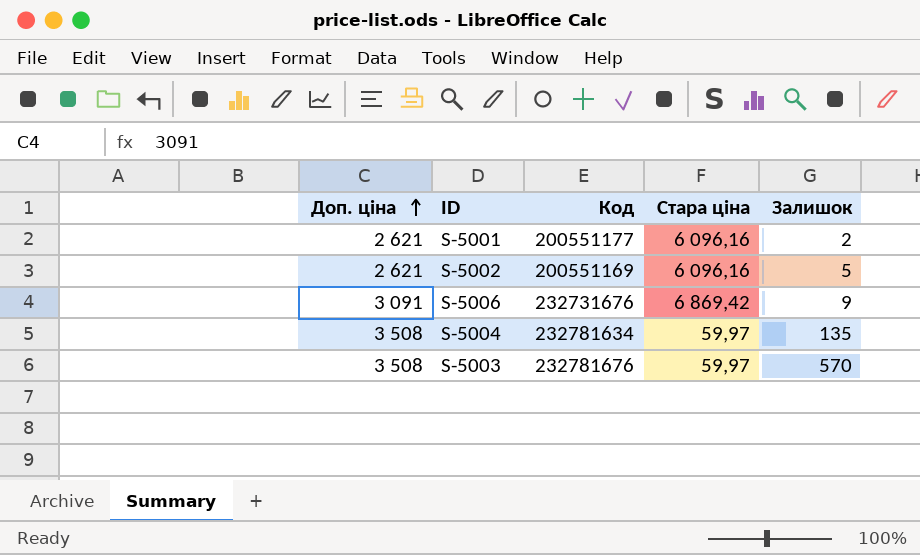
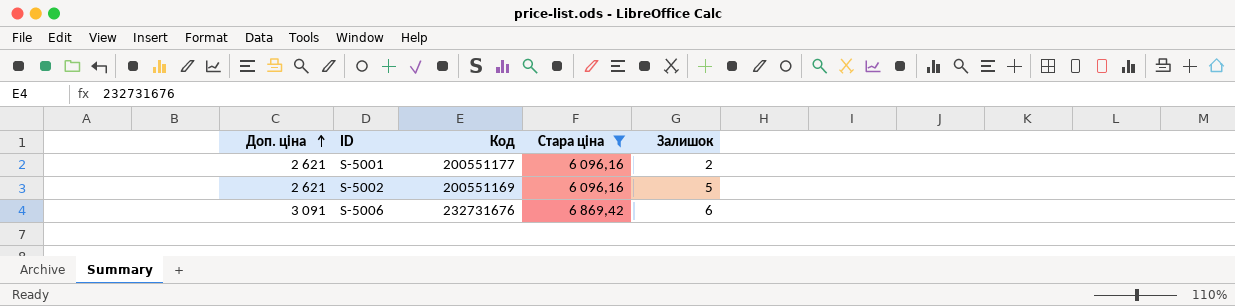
filter: none -> Стара ціна != 59,97
S-5006 | Залишок: 9 -> 6

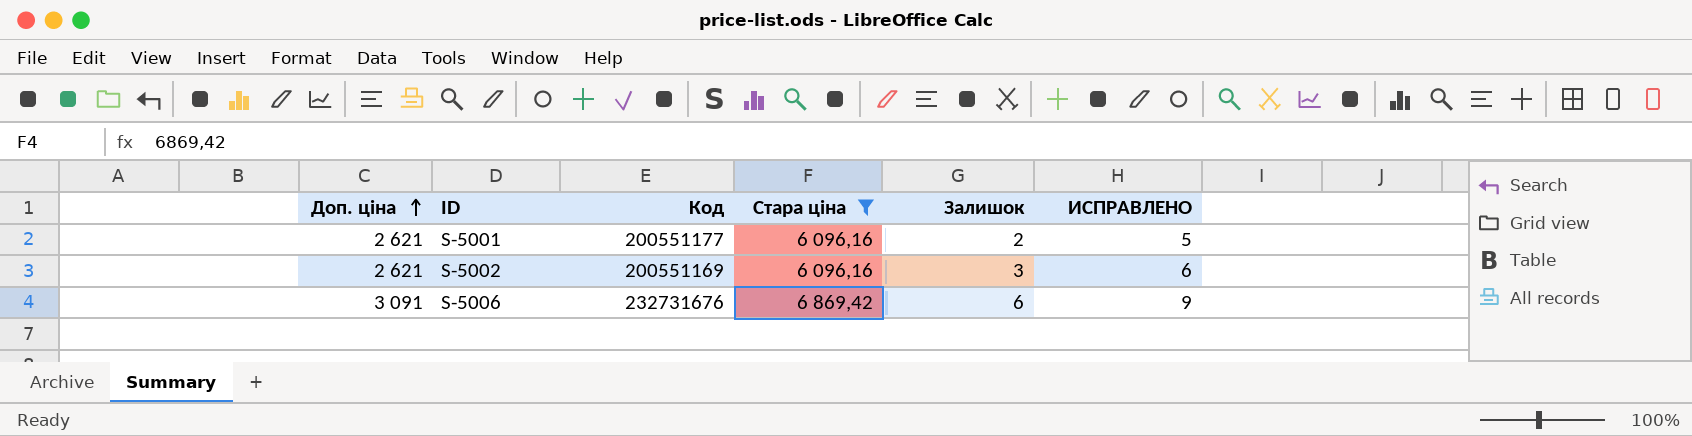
column ИСПРАВЛЕНО | formula: none -> [Залишок] + 3
S-5002 | Залишок: 5 -> 3

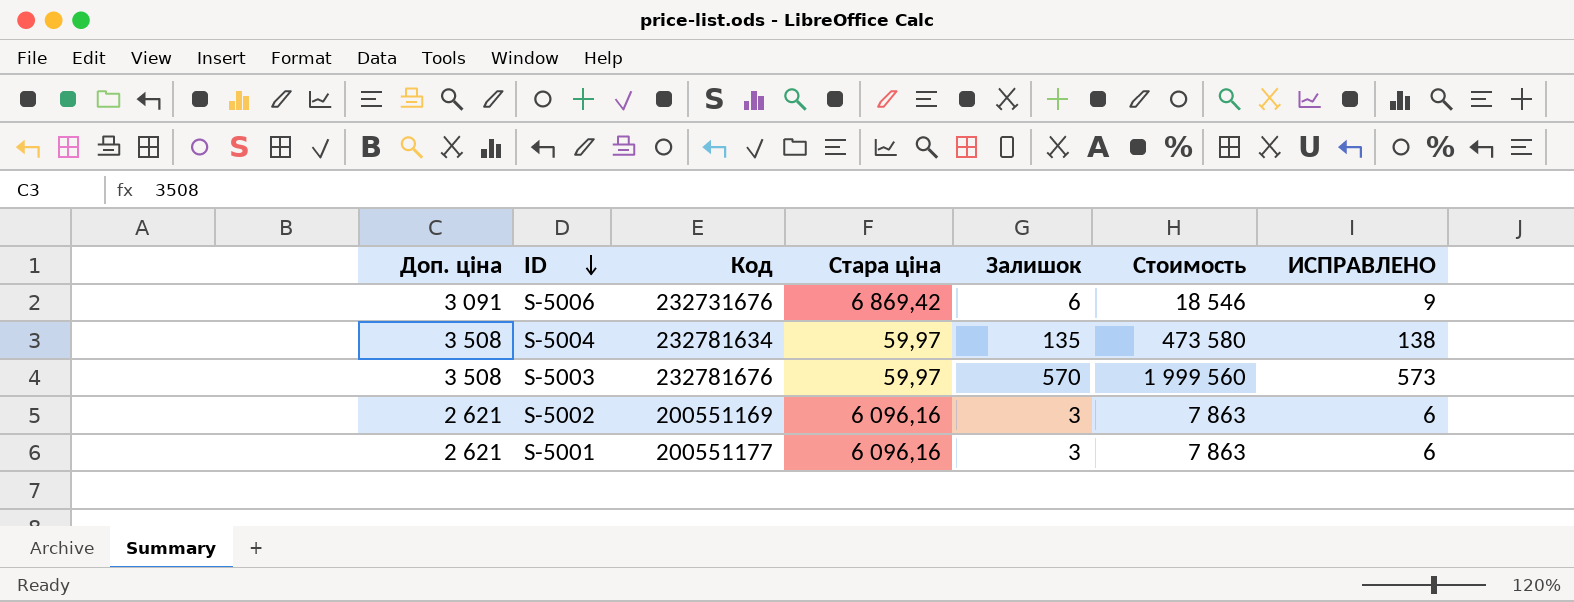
filter: Стара ціна != 59,97 -> none
row order: Доп. ціна ascending -> ID descending
column Стоимость | formula: none -> [Доп. ціна] * [Залишок]
S-5001 | Залишок: 2 -> 3
S-5001 | ИСПРАВЛЕНО: 5 -> 6

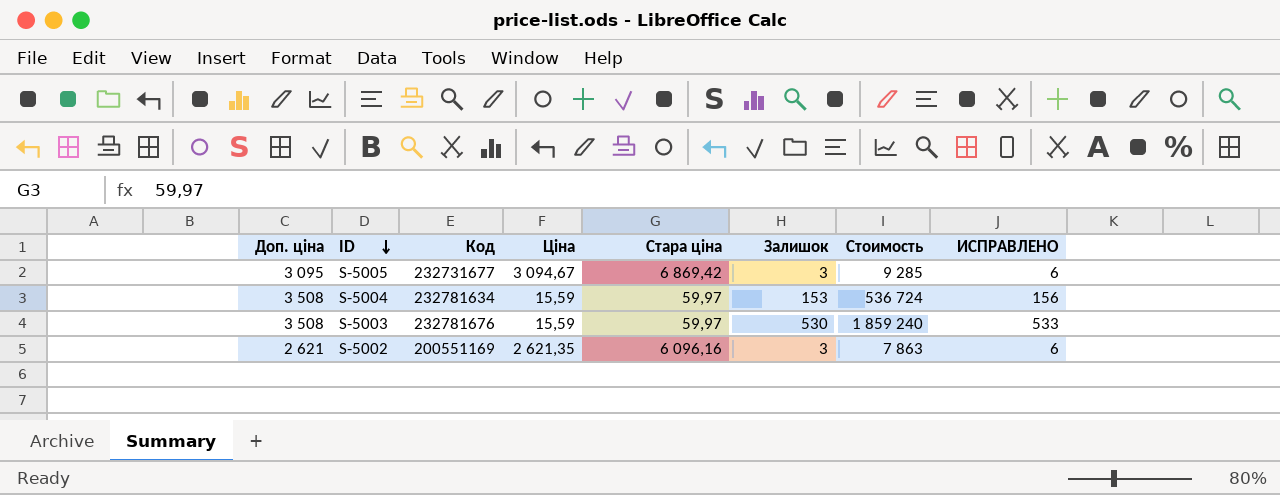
column Ціна | position: none -> 4
row S-5006: 3 091 | 232731676 | 6 869,42 | 6 | 18 546 | 9 -> none
row S-5001: 2 621 | 200551177 | 6 096,16 | 3 | 7 863 | 6 -> none
row S-5005: none -> 3 095 | 232731677 | 3 094,67 | 6 869,42 | 3 | 9 285 | 6
S-5004 | Залишок: 135 -> 153
S-5004 | Стоимость: 473 580 -> 536 724
S-5004 | ИСПРАВЛЕНО: 138 -> 156
S-5003 | Залишок: 570 -> 530
S-5003 | Стоимость: 1 999 560 -> 1 859 240
S-5003 | ИСПРАВЛЕНО: 573 -> 533

